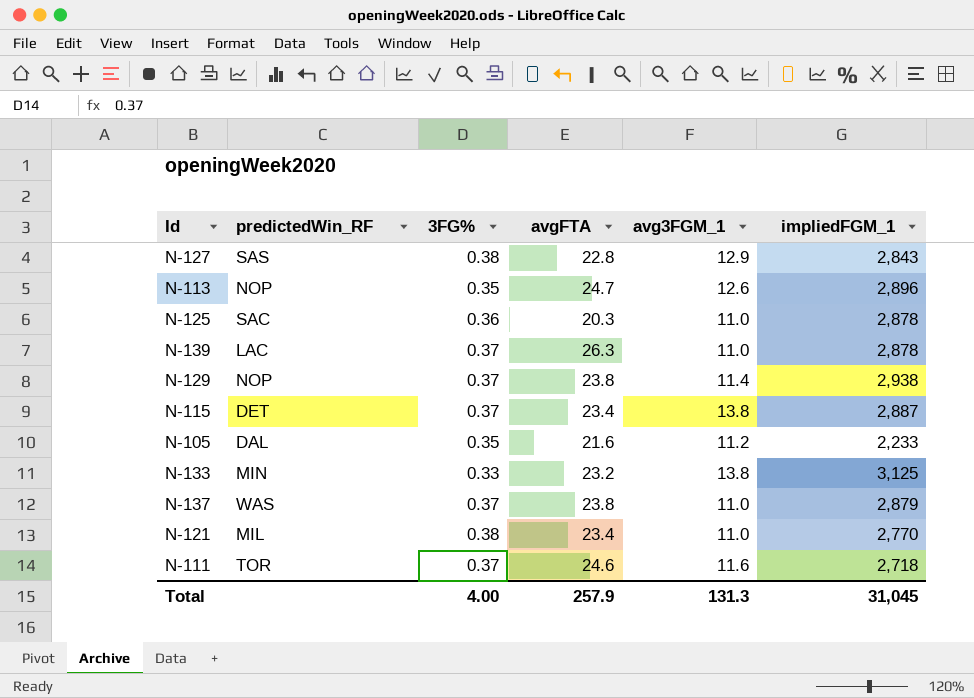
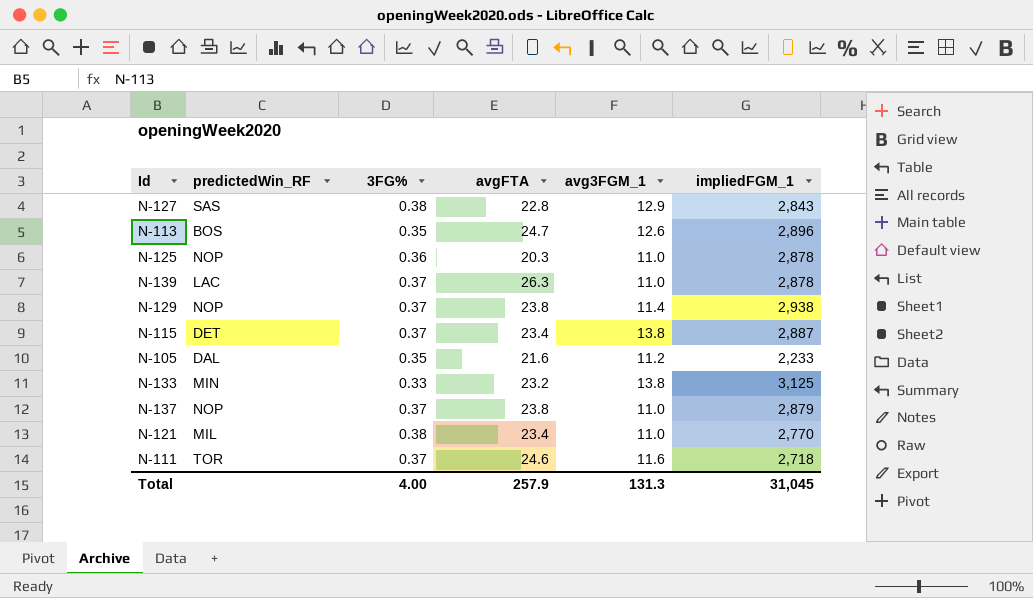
N-113 | predictedWin_RF: NOP -> BOS
N-125 | predictedWin_RF: SAC -> NOP
N-137 | predictedWin_RF: WAS -> NOP

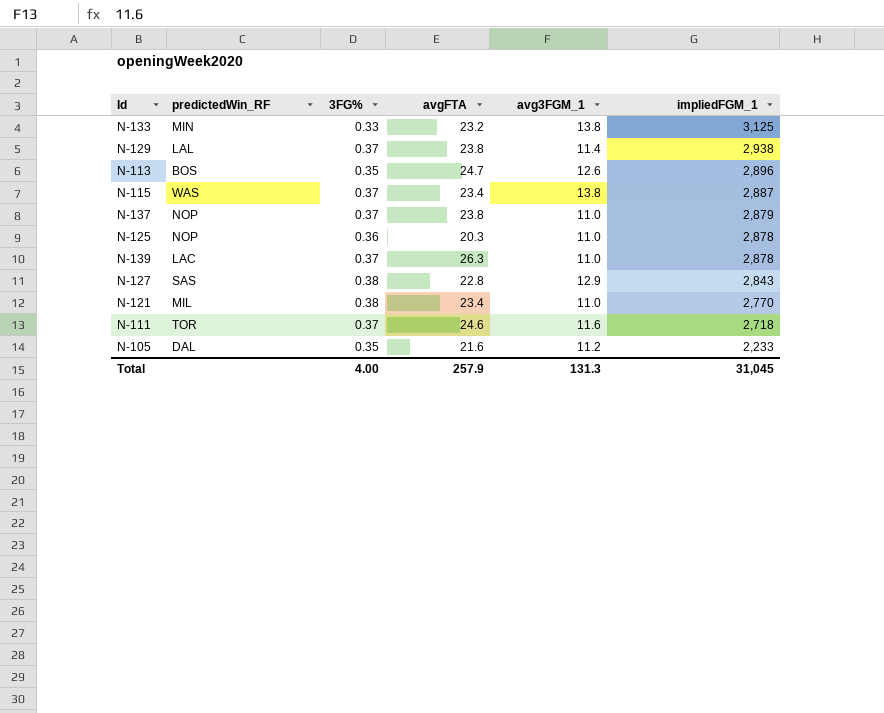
row order: none -> impliedFGM_1 descending
N-129 | predictedWin_RF: NOP -> LAL
N-115 | predictedWin_RF: DET -> WAS

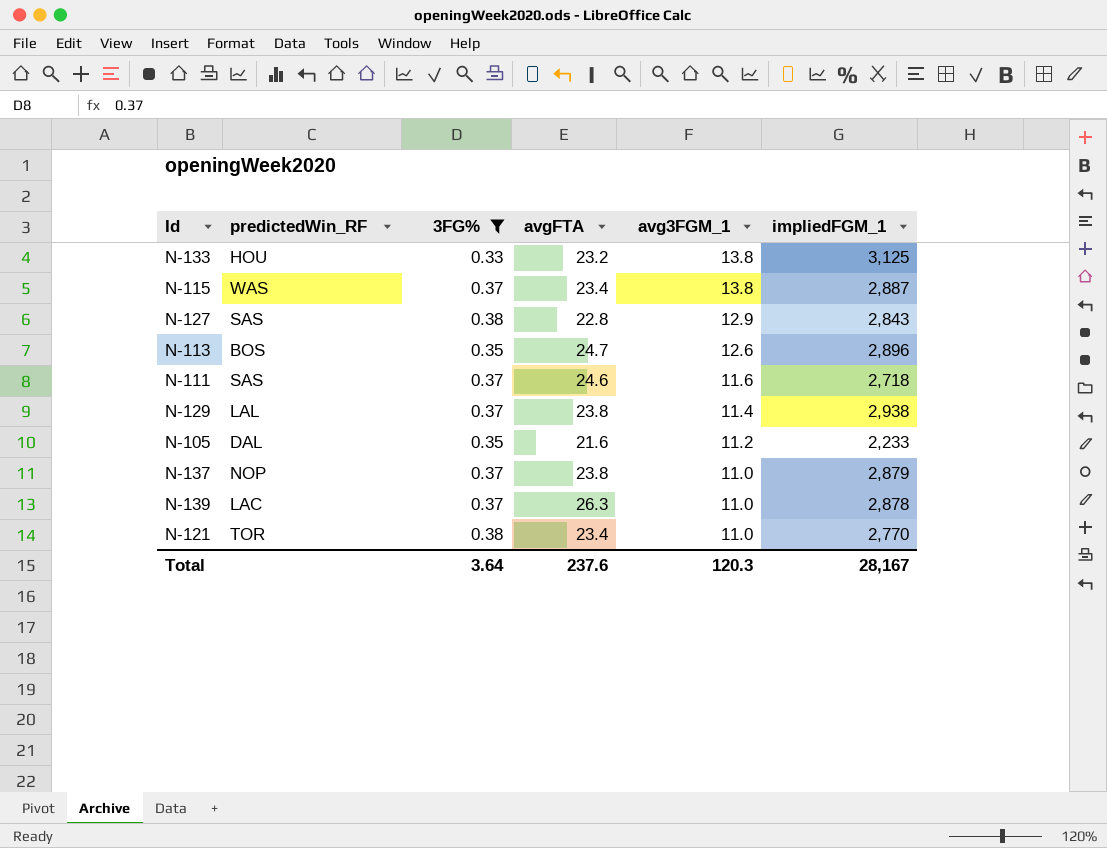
filter: none -> 3FG% != 0.36
row order: impliedFGM_1 descending -> avg3FGM_1 descending
N-133 | predictedWin_RF: MIN -> HOU
N-111 | predictedWin_RF: TOR -> SAS
N-121 | predictedWin_RF: MIL -> TOR
Total | 3FG%: 4.00 -> 3.64
Total | avgFTA: 257.9 -> 237.6
Total | avg3FGM_1: 131.3 -> 120.3
Total | impliedFGM_1: 31,045 -> 28,167

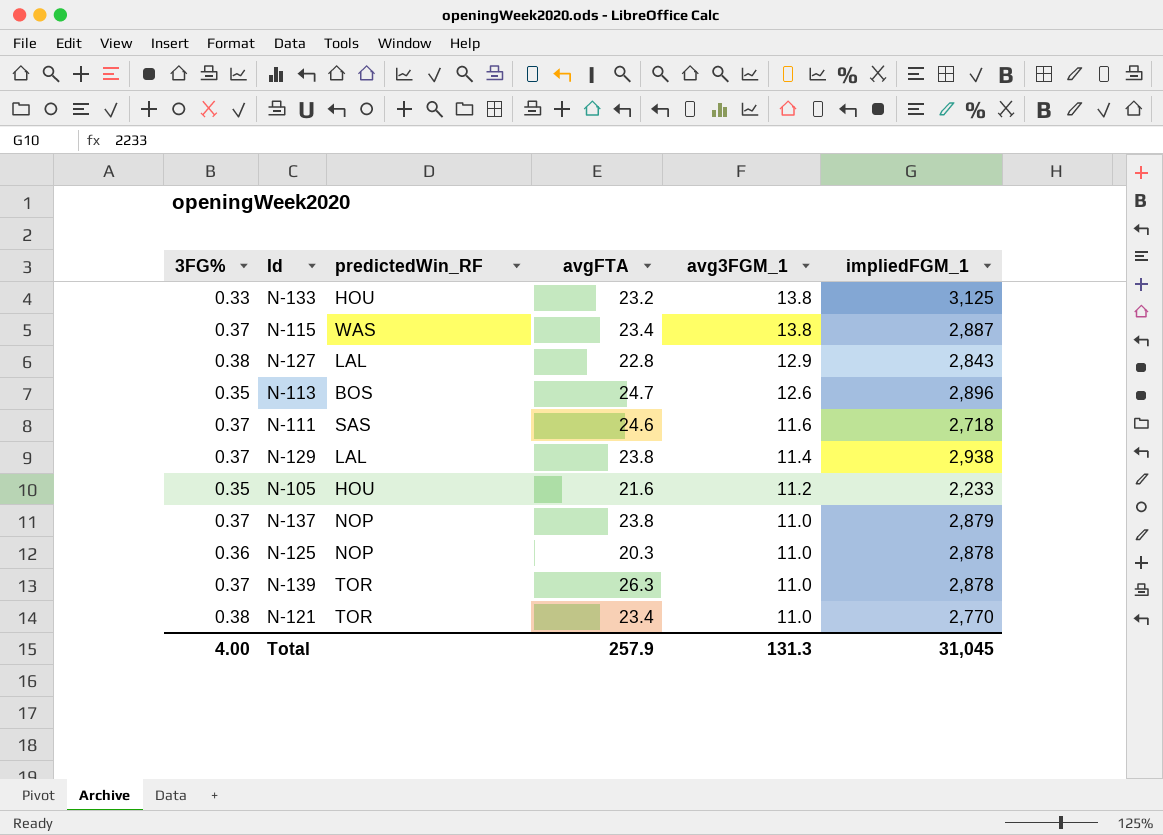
filter: 3FG% != 0.36 -> none
column 3FG% | position: 3 -> 1
N-127 | predictedWin_RF: SAS -> LAL
N-105 | predictedWin_RF: DAL -> HOU
N-139 | predictedWin_RF: LAC -> TOR
Total | 3FG%: 3.64 -> 4.00
Total | avgFTA: 237.6 -> 257.9
Total | avg3FGM_1: 120.3 -> 131.3
Total | impliedFGM_1: 28,167 -> 31,045

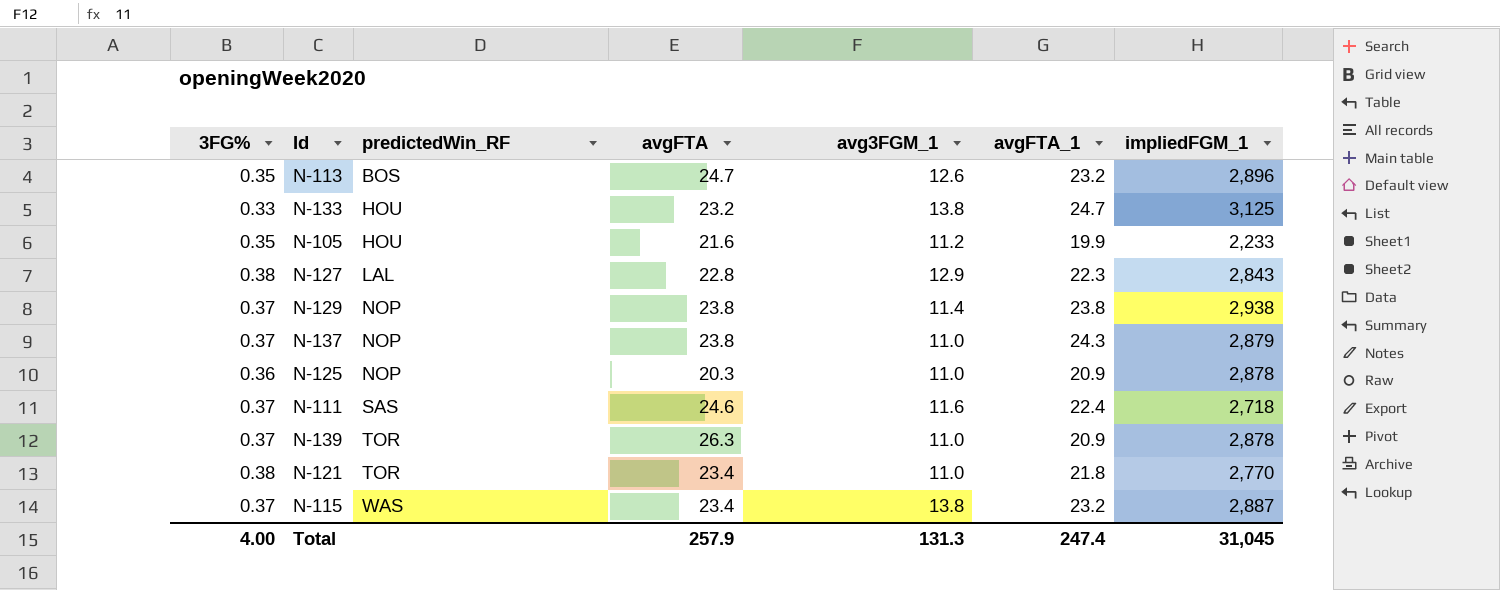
row order: avg3FGM_1 descending -> predictedWin_RF ascending
column avgFTA_1 | position: none -> 6
N-129 | predictedWin_RF: LAL -> NOP

